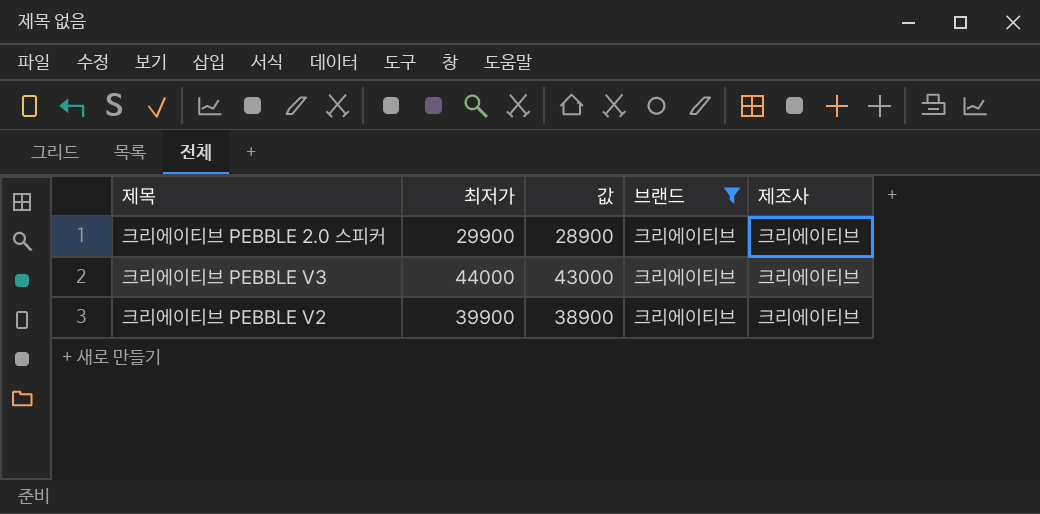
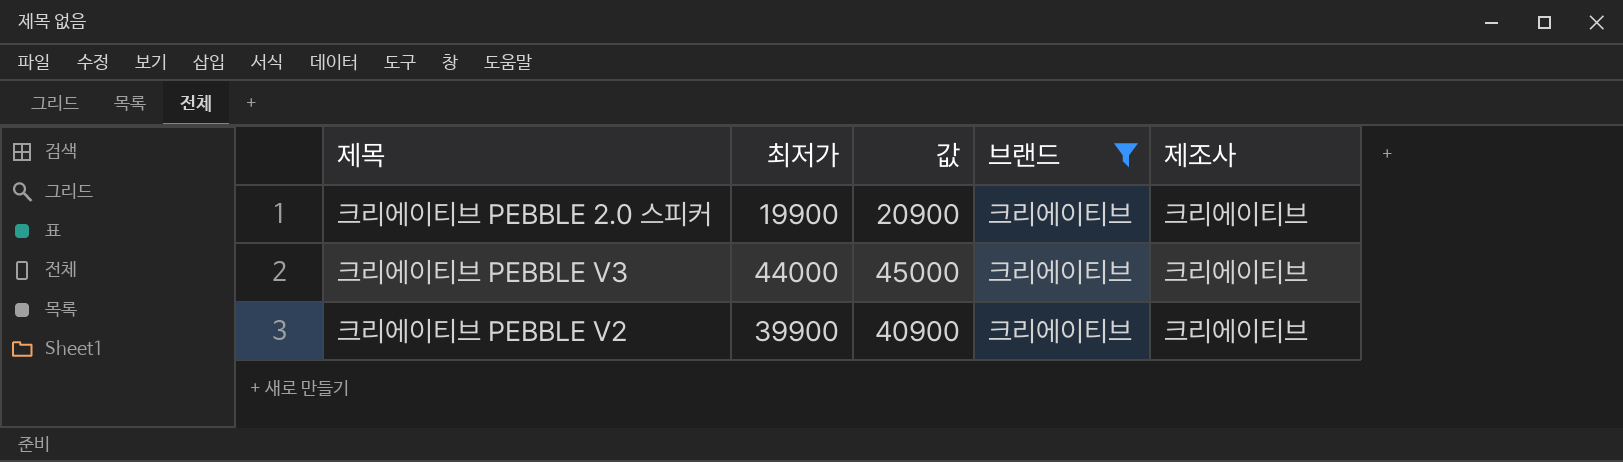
column 값 | formula: [최저가] - 1000 -> [최저가] + 1000
크리에이티브 PEBBLE 2.0 스피커 | 최저가: 29900 -> 19900

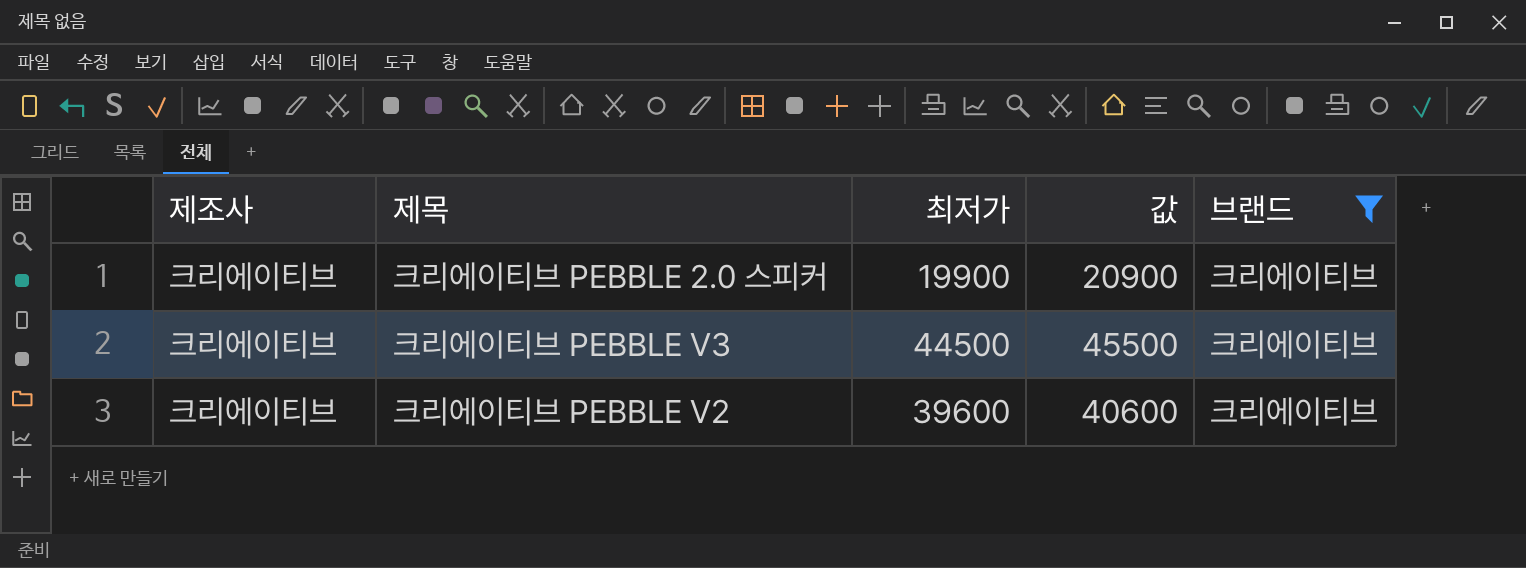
column 제조사 | position: 5 -> 1
크리에이티브 PEBBLE V3 | 최저가: 44000 -> 44500
크리에이티브 PEBBLE V3 | 값: 45000 -> 45500
크리에이티브 PEBBLE V2 | 최저가: 39900 -> 39600
크리에이티브 PEBBLE V2 | 값: 40900 -> 40600

